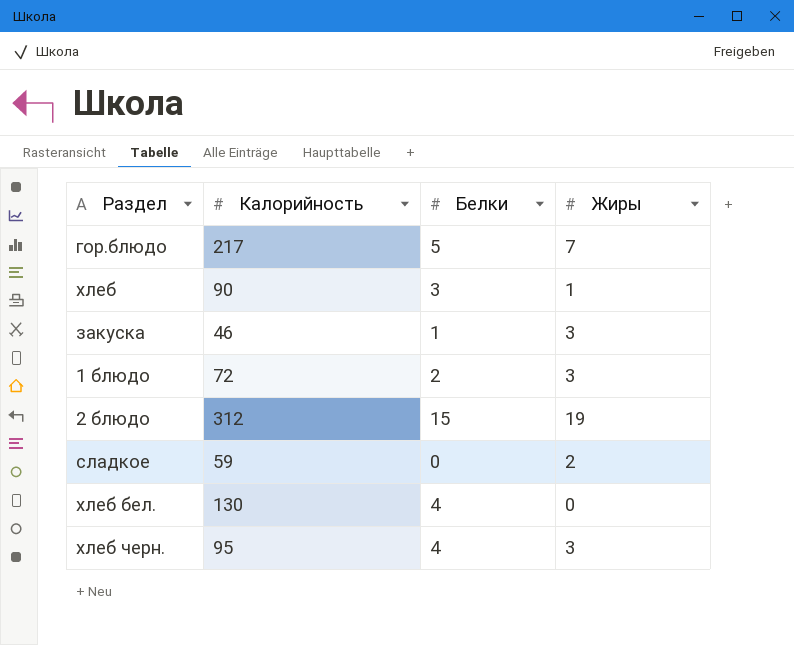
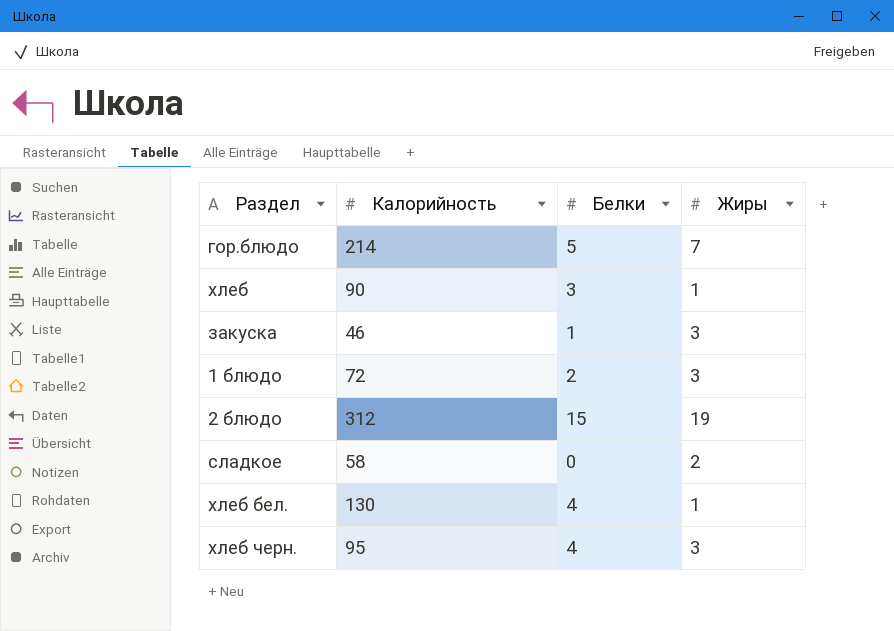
гор.блюдо | Калорийность: 217 -> 214
сладкое | Калорийность: 59 -> 58
хлеб бел. | Жиры: 0 -> 1

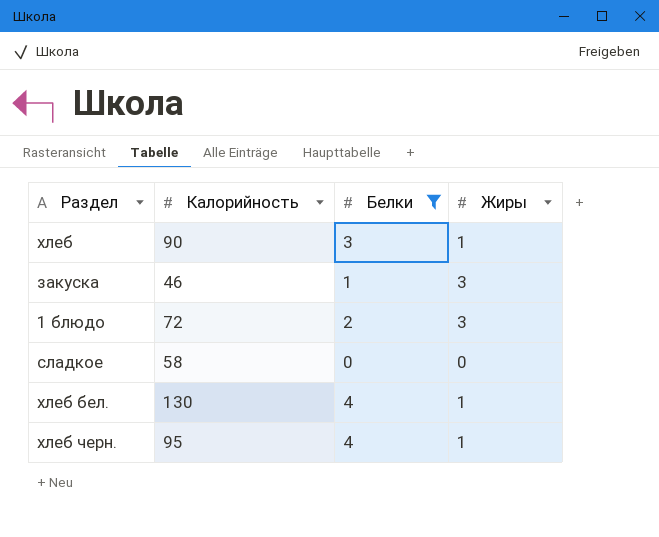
filter: none -> Белки <= 4
сладкое | Жиры: 2 -> 0
хлеб черн. | Жиры: 3 -> 1

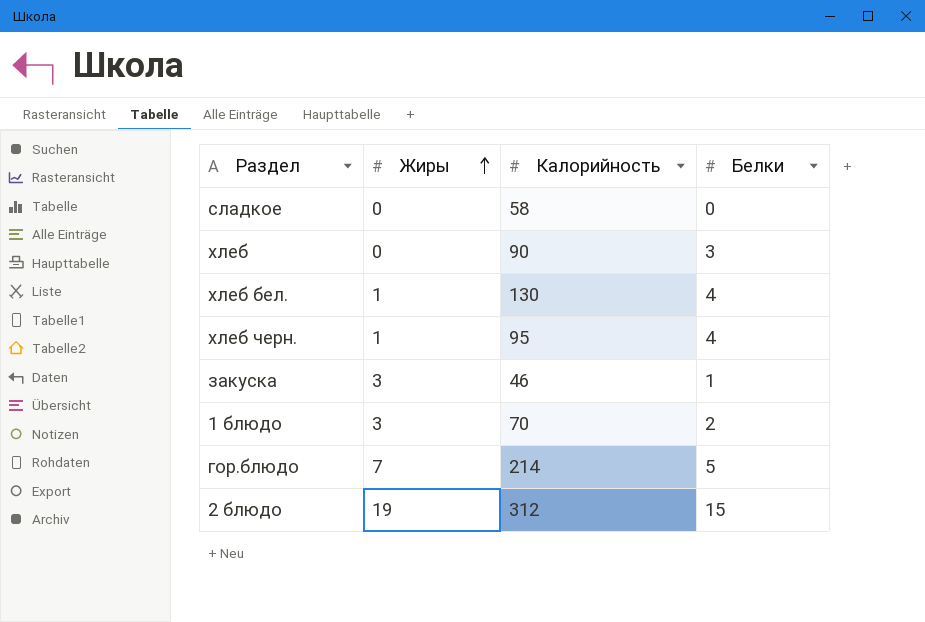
filter: Белки <= 4 -> none
row order: none -> Жиры ascending
column Жиры | position: 4 -> 2
хлеб | Жиры: 1 -> 0
1 блюдо | Калорийность: 72 -> 70

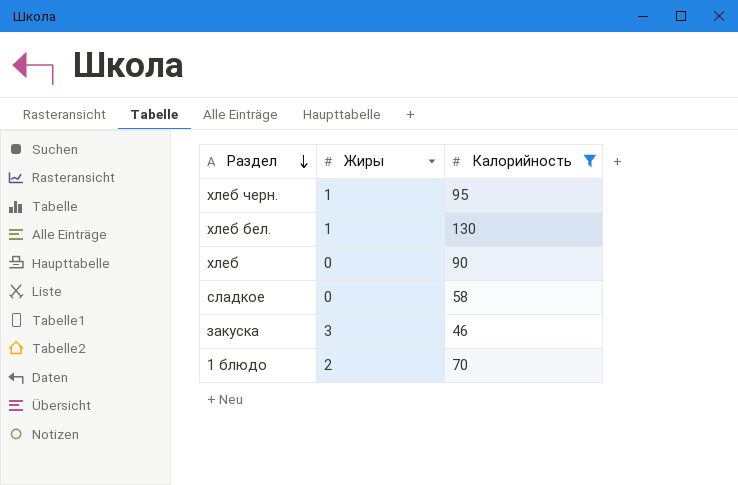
filter: none -> Калорийность <= 130
row order: Жиры ascending -> Раздел descending
column Белки | position: 4 -> none
1 блюдо | Жиры: 3 -> 2

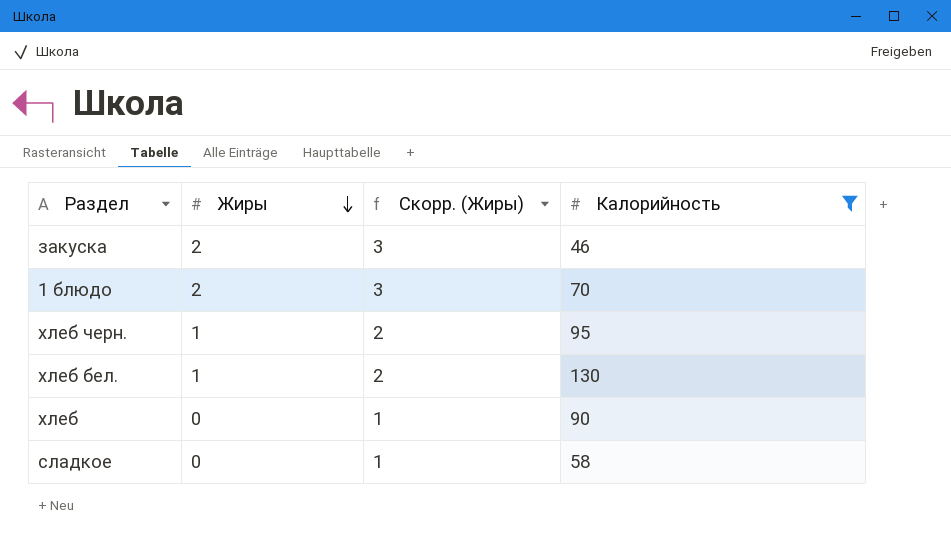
row order: Раздел descending -> Жиры descending
column Скорр. (Жиры) | formula: none -> [Жиры] + 1
закуска | Жиры: 3 -> 2

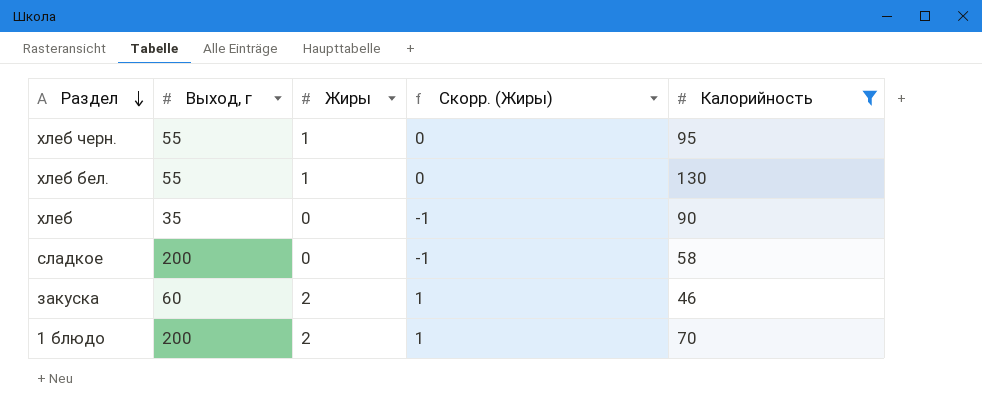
row order: Жиры descending -> Раздел descending
column Выход, г | position: none -> 2
column Скорр. (Жиры) | formula: [Жиры] + 1 -> [Жиры] - 1

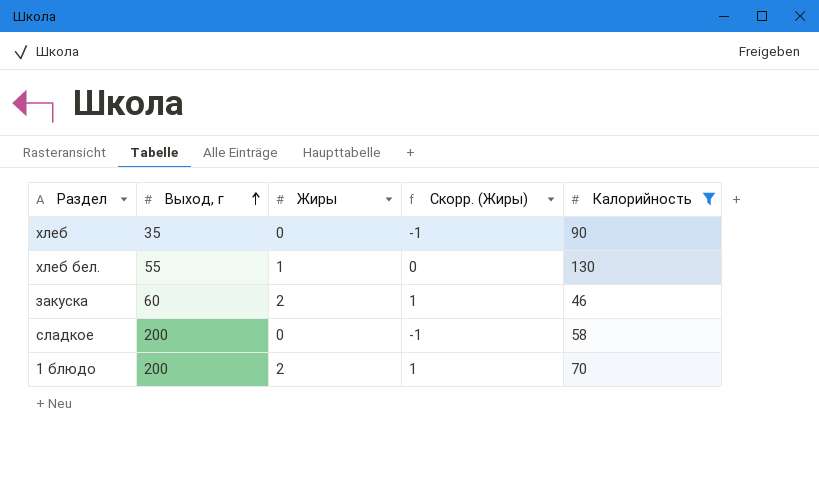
row order: Раздел descending -> Выход, г ascending
row хлеб черн.: 55 | 1 | 0 | 95 -> none

